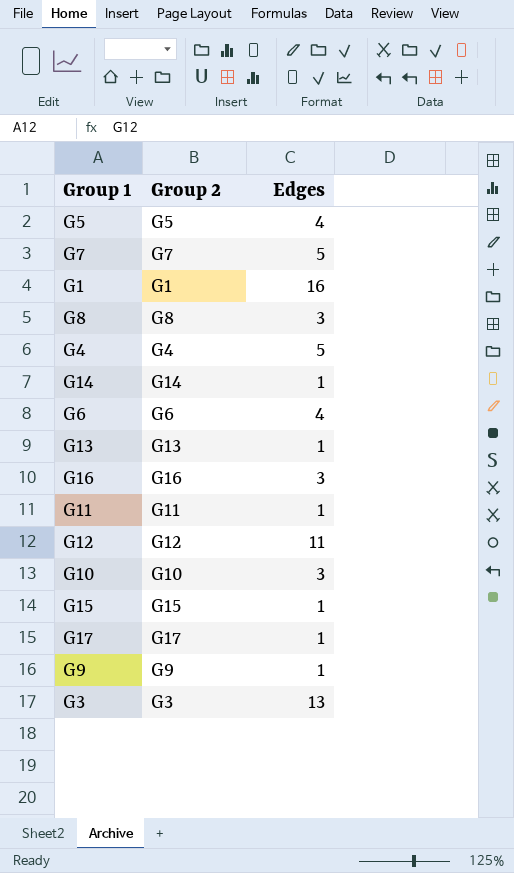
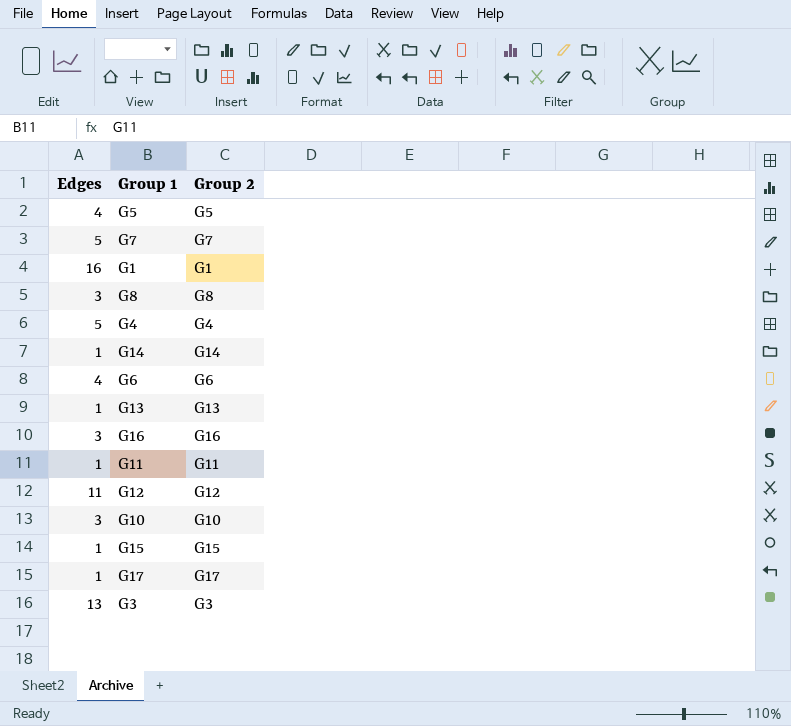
column Edges | position: 3 -> 1
row G9: G9 | 1 -> none

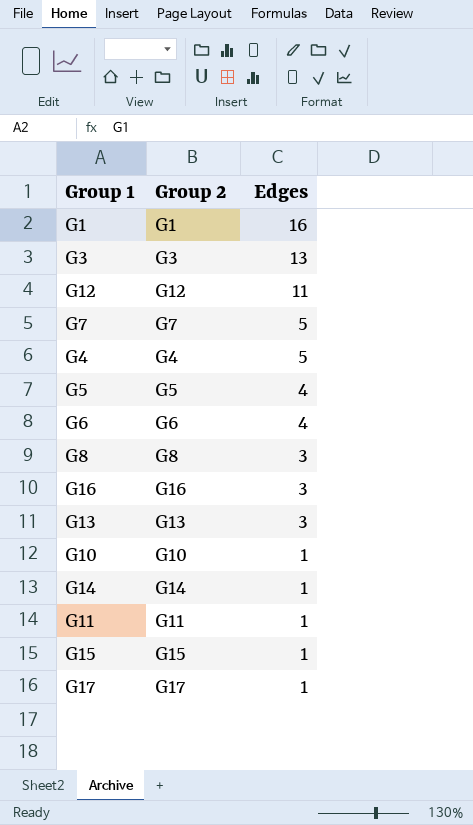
row order: none -> Edges descending
column Edges | position: 1 -> 3
G13 | Edges: 1 -> 3
G10 | Edges: 3 -> 1

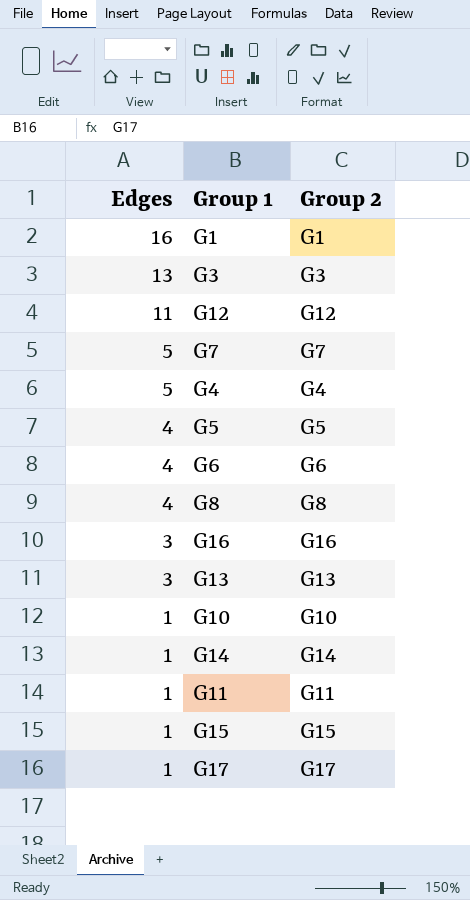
column Edges | position: 3 -> 1
G8 | Edges: 3 -> 4

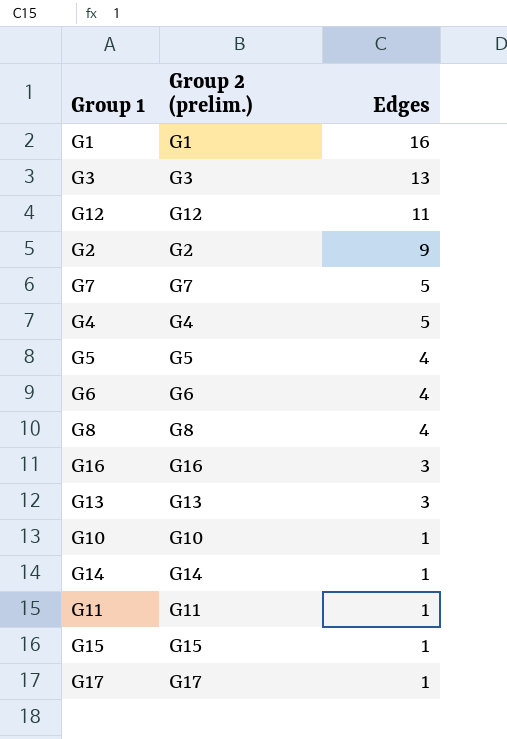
column name: Group 2 -> Group 2 (prelim.)
column Edges | position: 1 -> 3
row G2: none -> G2 | 9

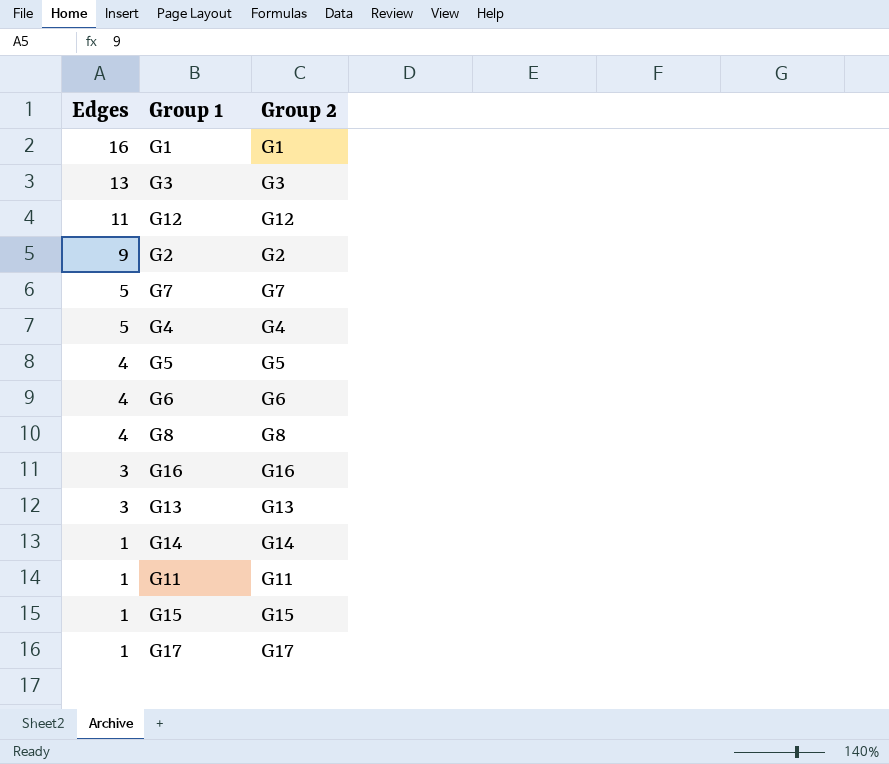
column Edges | position: 3 -> 1
column name: Group 2 (prelim.) -> Group 2
row G10: G10 | 1 -> none

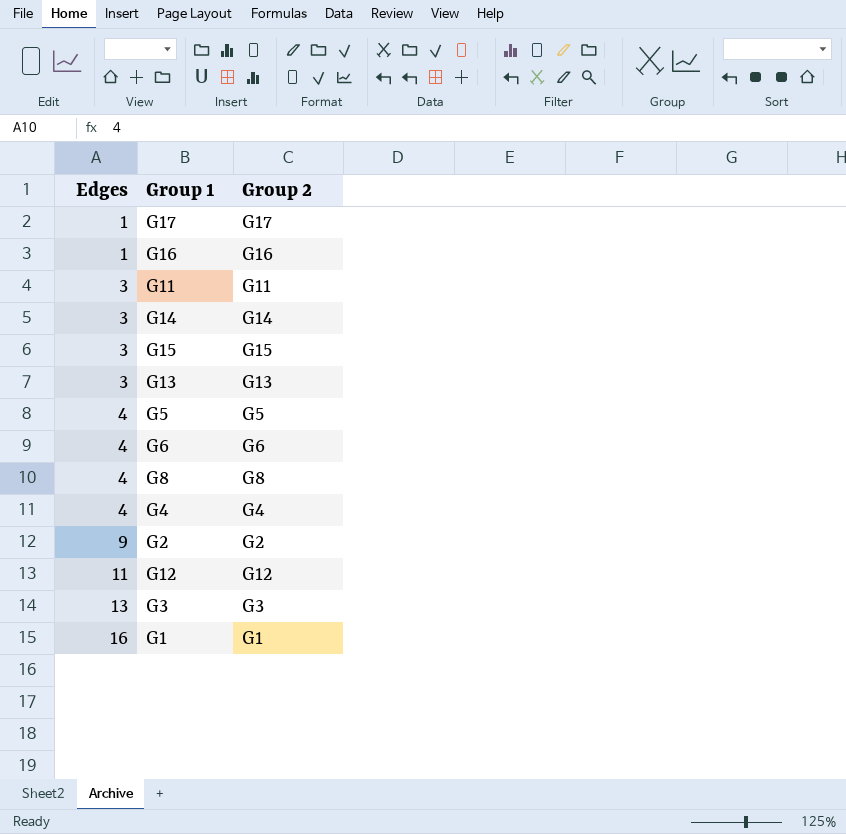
row order: Edges descending -> Edges ascending
row G7: 5 | G7 -> none
G16 | Edges: 3 -> 1
G11 | Edges: 1 -> 3
G14 | Edges: 1 -> 3
G15 | Edges: 1 -> 3
G4 | Edges: 5 -> 4

